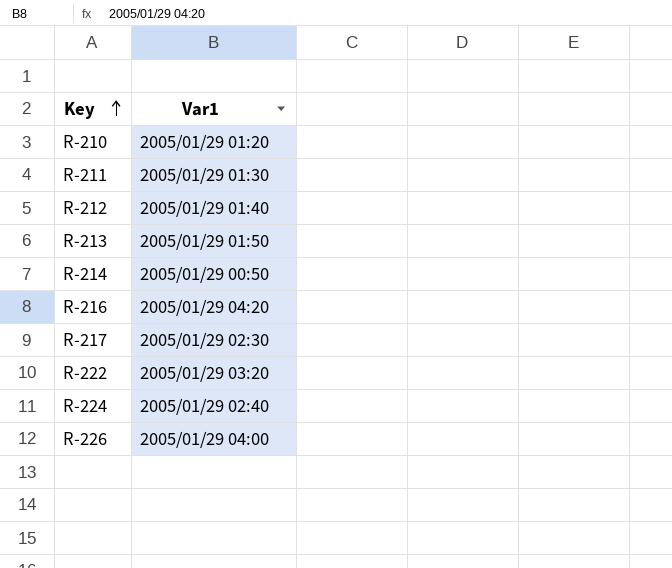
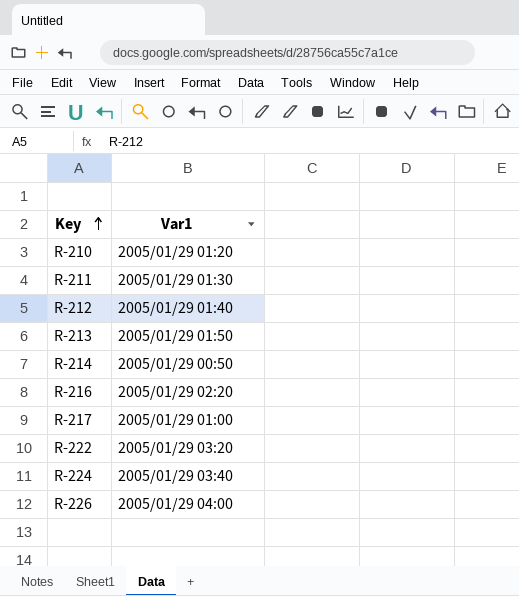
R-216 | Var1: 2005/01/29 04:20 -> 2005/01/29 02:20
R-217 | Var1: 2005/01/29 02:30 -> 2005/01/29 01:00
R-224 | Var1: 2005/01/29 02:40 -> 2005/01/29 03:40

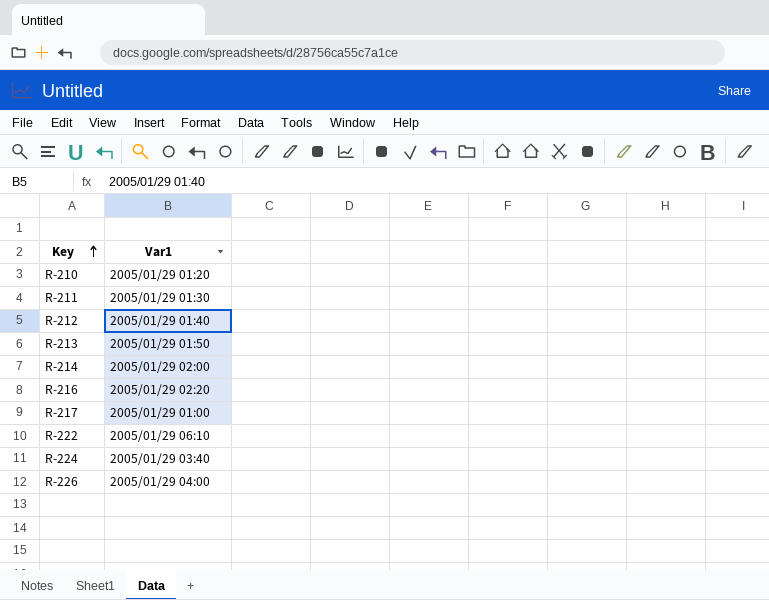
R-214 | Var1: 2005/01/29 00:50 -> 2005/01/29 02:00
R-222 | Var1: 2005/01/29 03:20 -> 2005/01/29 06:10

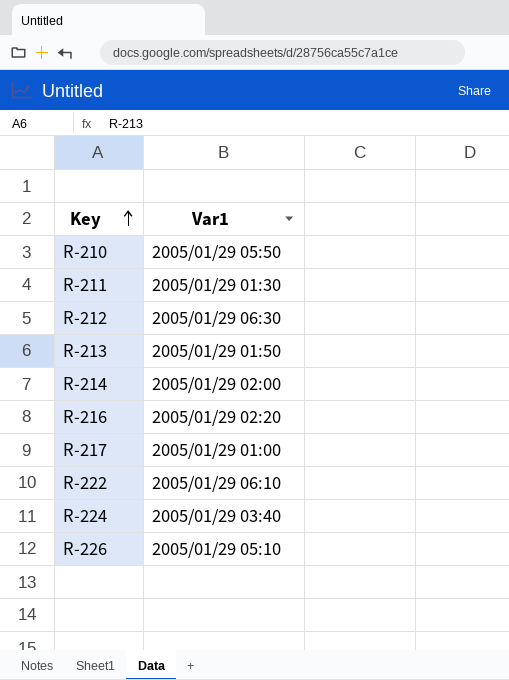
R-210 | Var1: 2005/01/29 01:20 -> 2005/01/29 05:50
R-212 | Var1: 2005/01/29 01:40 -> 2005/01/29 06:30
R-226 | Var1: 2005/01/29 04:00 -> 2005/01/29 05:10

